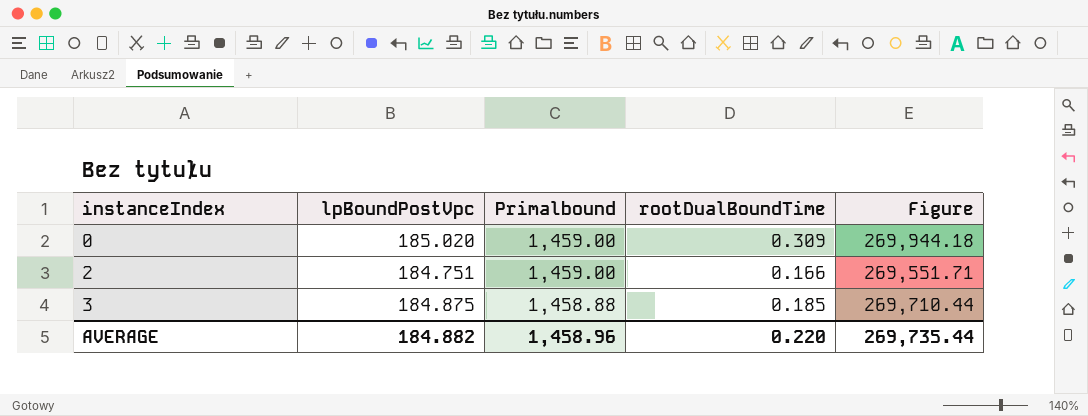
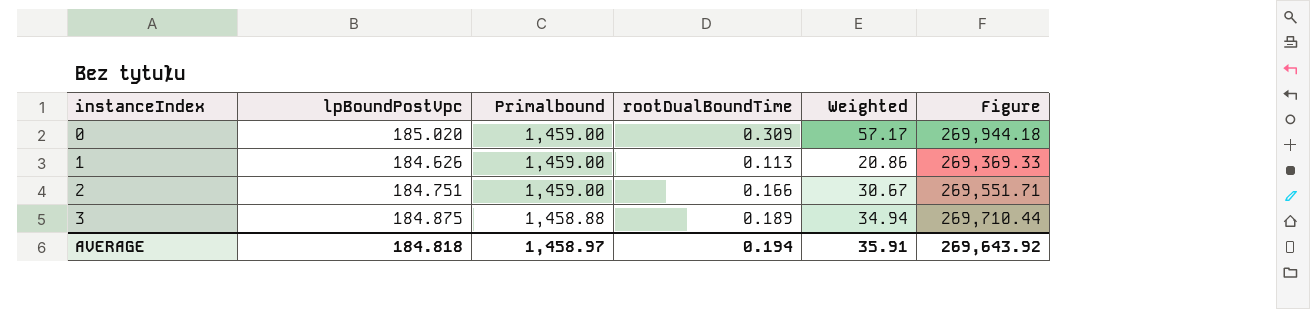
column Weighted | formula: none -> [lpBoundPostVpc] * [rootDualBoundTime]
row 1: none -> 184.626 | 1,459.00 | 0.113 | 20.86 | 269,369.33
3 | rootDualBoundTime: 0.185 -> 0.189
AVERAGE | lpBoundPostVpc: 184.882 -> 184.818
AVERAGE | Primalbound: 1,458.96 -> 1,458.97
AVERAGE | rootDualBoundTime: 0.220 -> 0.194
AVERAGE | Figure: 269,735.44 -> 269,643.92

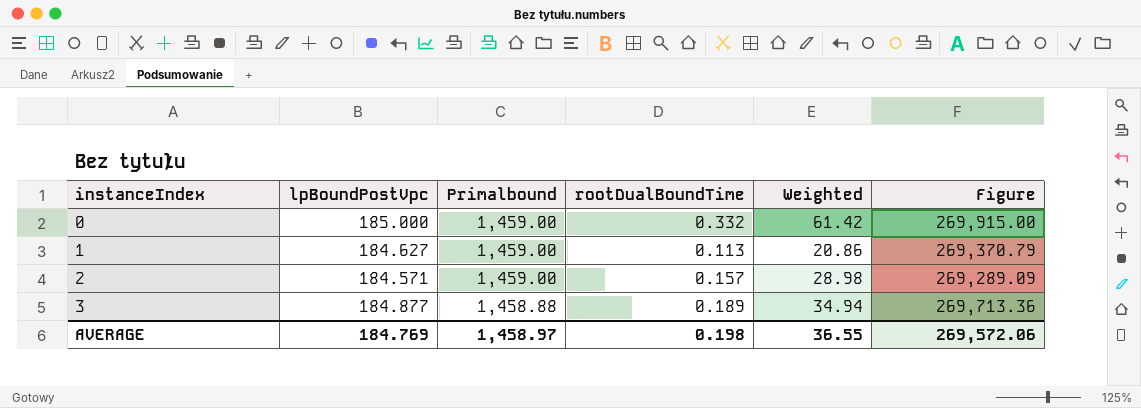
0 | lpBoundPostVpc: 185.020 -> 185.000
0 | rootDualBoundTime: 0.309 -> 0.332
0 | Weighted: 57.17 -> 61.42
0 | Figure: 269,944.18 -> 269,915.00
1 | lpBoundPostVpc: 184.626 -> 184.627
1 | Figure: 269,369.33 -> 269,370.79
2 | lpBoundPostVpc: 184.751 -> 184.571
2 | rootDualBoundTime: 0.166 -> 0.157
2 | Weighted: 30.67 -> 28.98
2 | Figure: 269,551.71 -> 269,289.09
3 | lpBoundPostVpc: 184.875 -> 184.877
3 | Figure: 269,710.44 -> 269,713.36
AVERAGE | lpBoundPostVpc: 184.818 -> 184.769
AVERAGE | rootDualBoundTime: 0.194 -> 0.198
AVERAGE | Weighted: 35.91 -> 36.55
AVERAGE | Figure: 269,643.92 -> 269,572.06

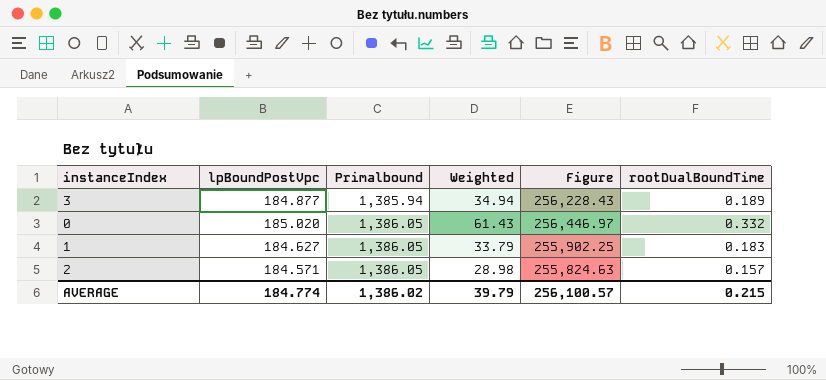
row order: instanceIndex ascending -> Primalbound ascending
column rootDualBoundTime | position: 4 -> 6
3 | Primalbound: 1,458.88 -> 1,385.94
3 | Figure: 269,713.36 -> 256,228.43
0 | lpBoundPostVpc: 185.000 -> 185.020
0 | Primalbound: 1,459.00 -> 1,386.05
0 | Weighted: 61.42 -> 61.43
0 | Figure: 269,915.00 -> 256,446.97
1 | Primalbound: 1,459.00 -> 1,386.05
1 | Weighted: 20.86 -> 33.79
1 | Figure: 269,370.79 -> 255,902.25
1 | rootDualBoundTime: 0.113 -> 0.183
2 | Primalbound: 1,459.00 -> 1,386.05
2 | Figure: 269,289.09 -> 255,824.63
AVERAGE | lpBoundPostVpc: 184.769 -> 184.774
AVERAGE | Primalbound: 1,458.97 -> 1,386.02
AVERAGE | Weighted: 36.55 -> 39.79
AVERAGE | Figure: 269,572.06 -> 256,100.57
AVERAGE | rootDualBoundTime: 0.198 -> 0.215

